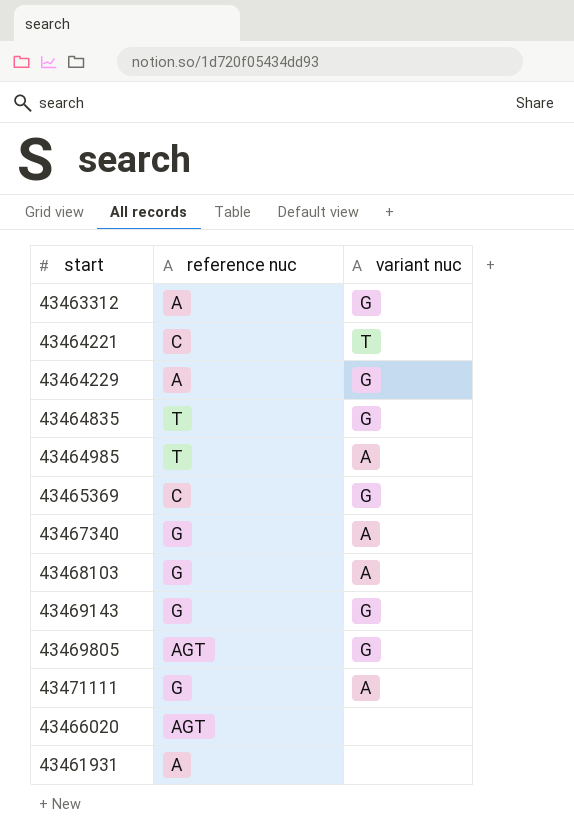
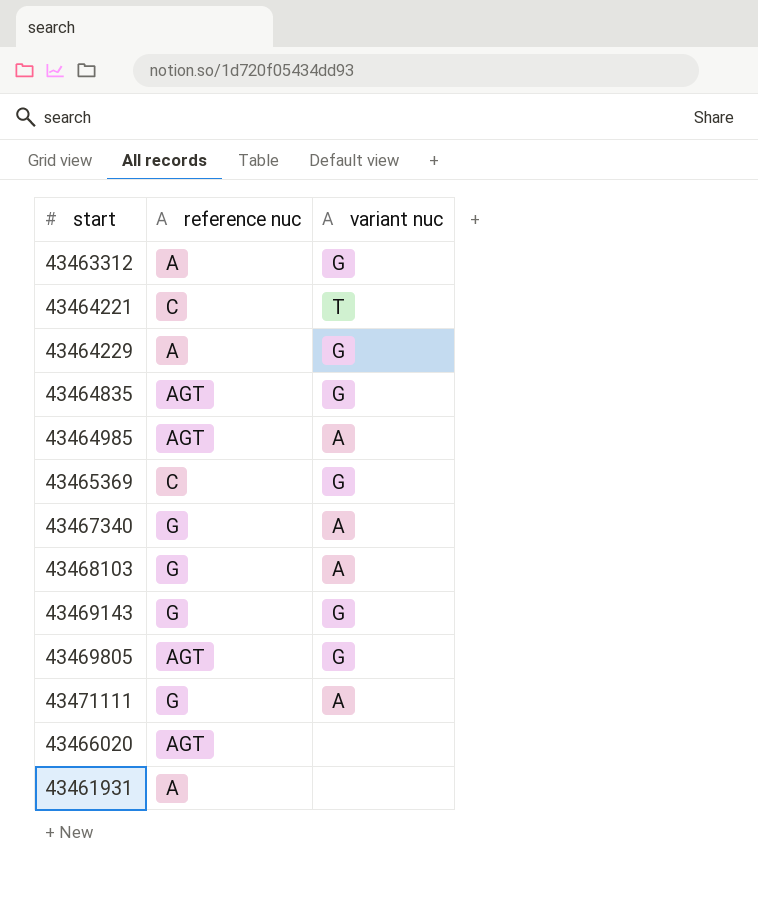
43464835 | reference nuc: T -> AGT
43464985 | reference nuc: T -> AGT

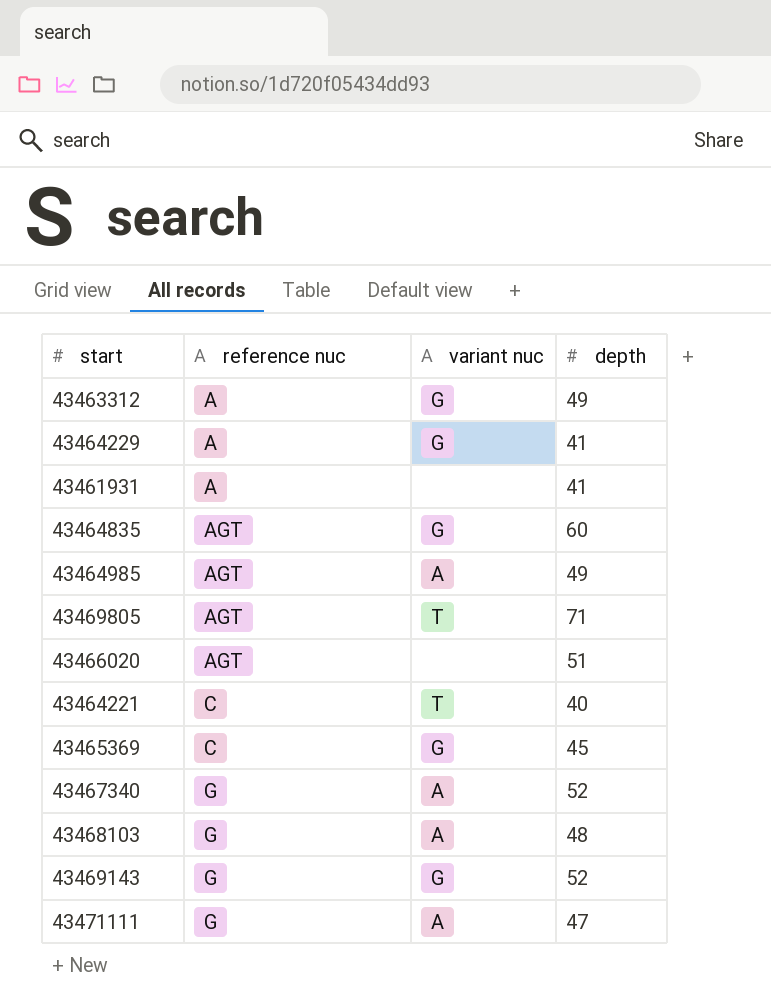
row order: none -> reference nuc ascending
column depth | position: none -> 4
43469805 | variant nuc: G -> T

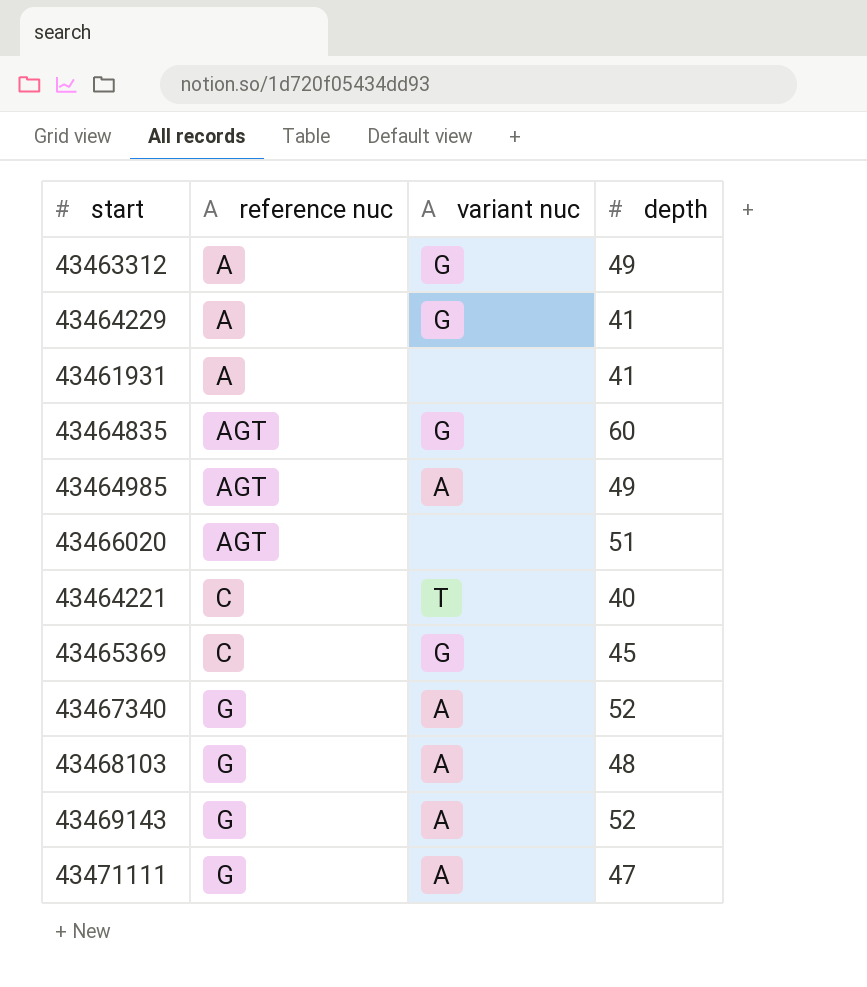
row 43469805: AGT | T | 71 -> none
43469143 | variant nuc: G -> A

